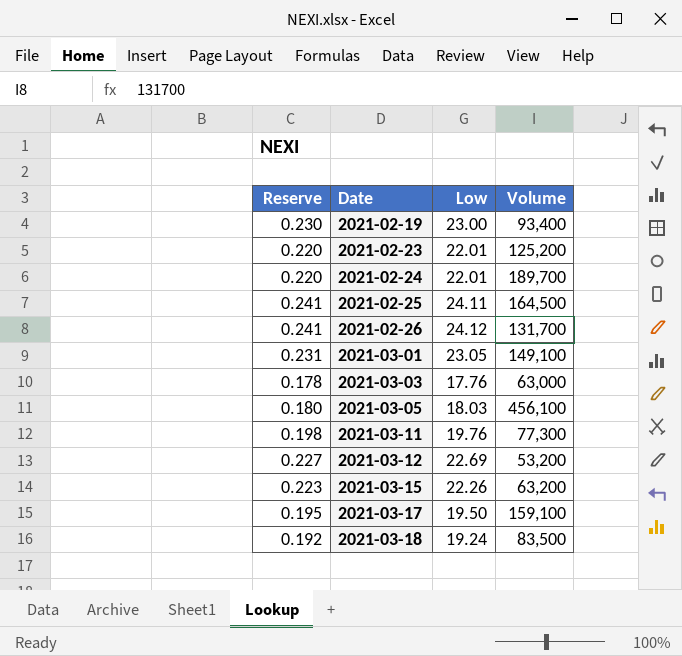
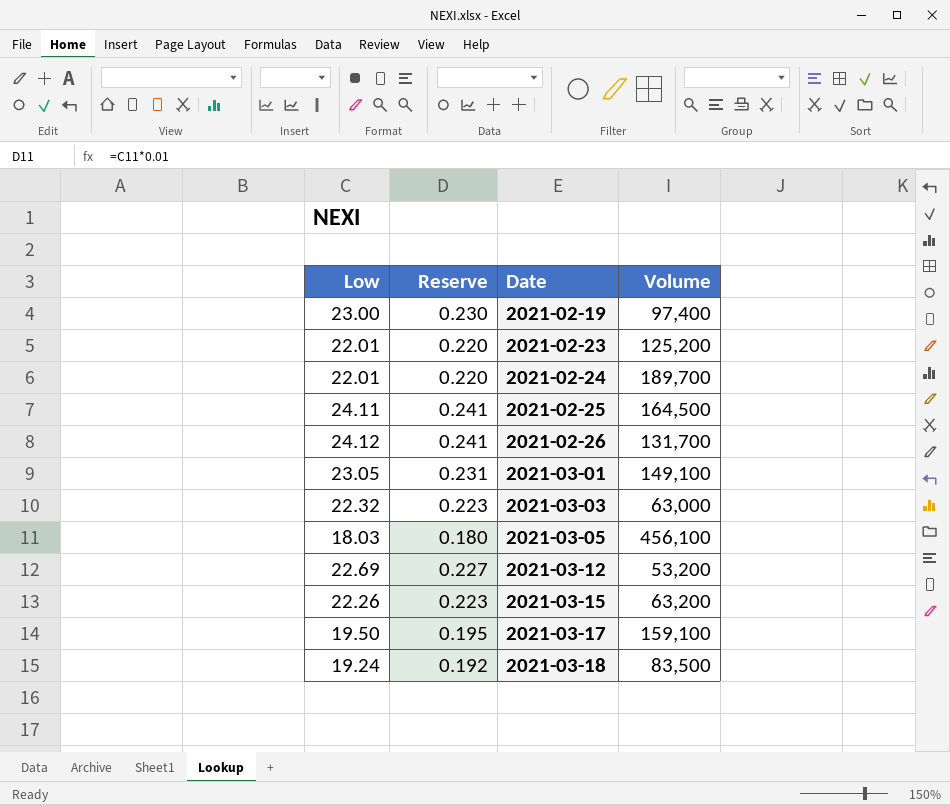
column Low | position: 3 -> 1
row 2021-03-11: 0.198 | 19.76 | 77,300 -> none
2021-02-19 | Volume: 93,400 -> 97,400
2021-03-03 | Low: 17.76 -> 22.32
2021-03-03 | Reserve: 0.178 -> 0.223

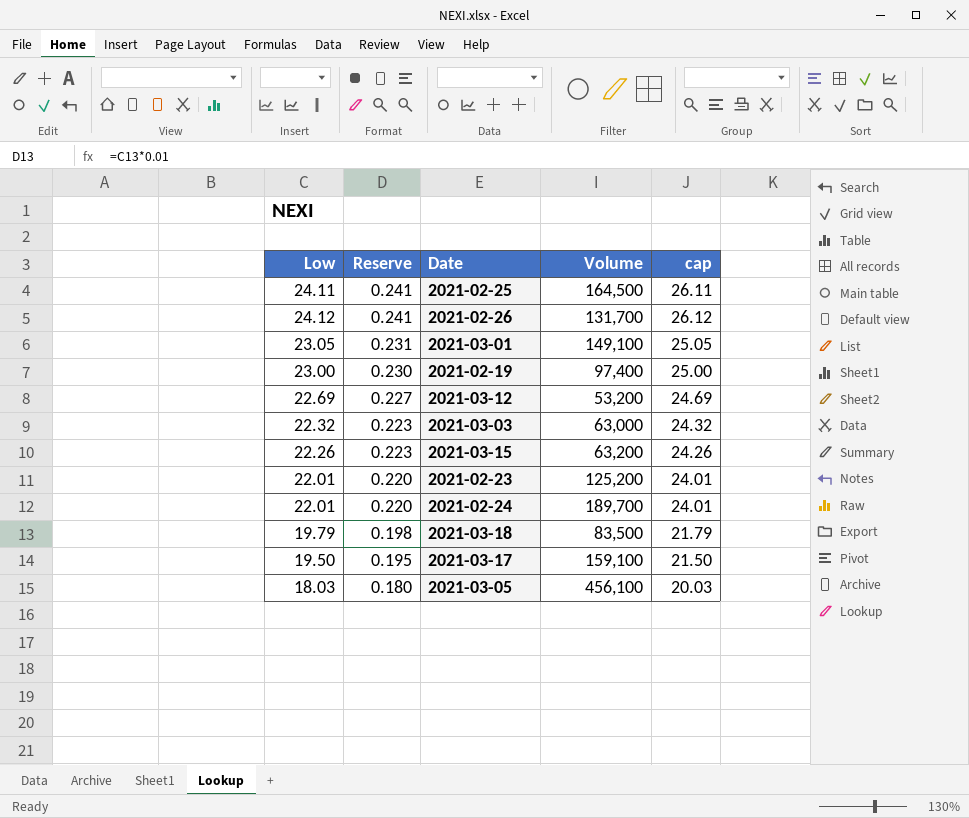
row order: Date ascending -> Reserve descending
column cap | formula: none -> [Low] + 2
2021-03-18 | Low: 19.24 -> 19.79
2021-03-18 | Reserve: 0.192 -> 0.198

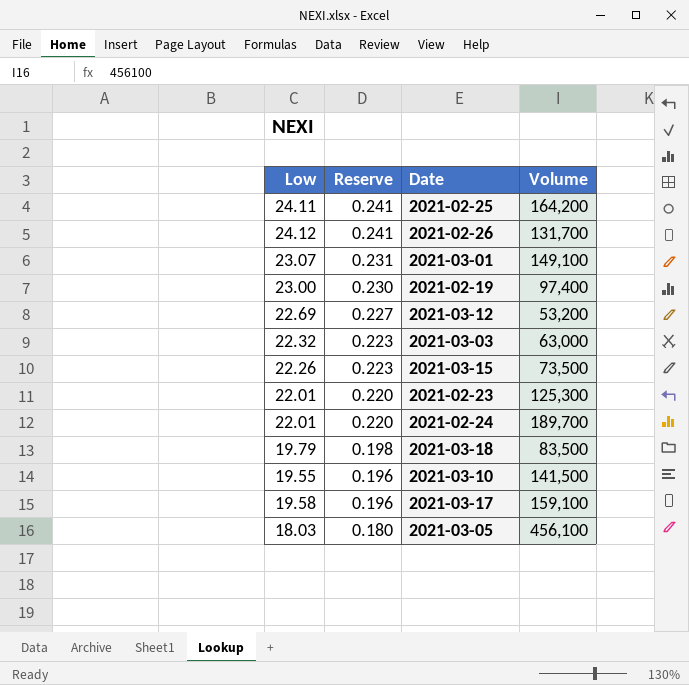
column cap | formula: [Low] + 2 -> none
2021-02-25 | Volume: 164,500 -> 164,200
2021-03-01 | Low: 23.05 -> 23.07
2021-03-15 | Volume: 63,200 -> 73,500
2021-02-23 | Volume: 125,200 -> 125,300
row 2021-03-10: none -> 19.55 | 0.196 | 141,500
2021-03-17 | Low: 19.50 -> 19.58
2021-03-17 | Reserve: 0.195 -> 0.196

